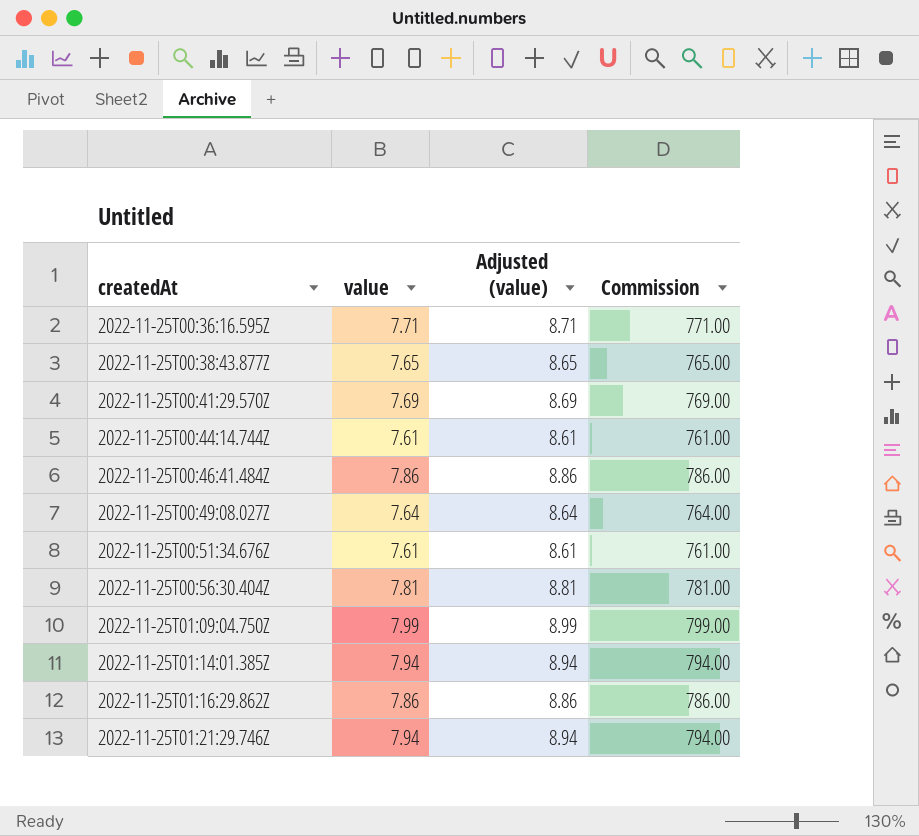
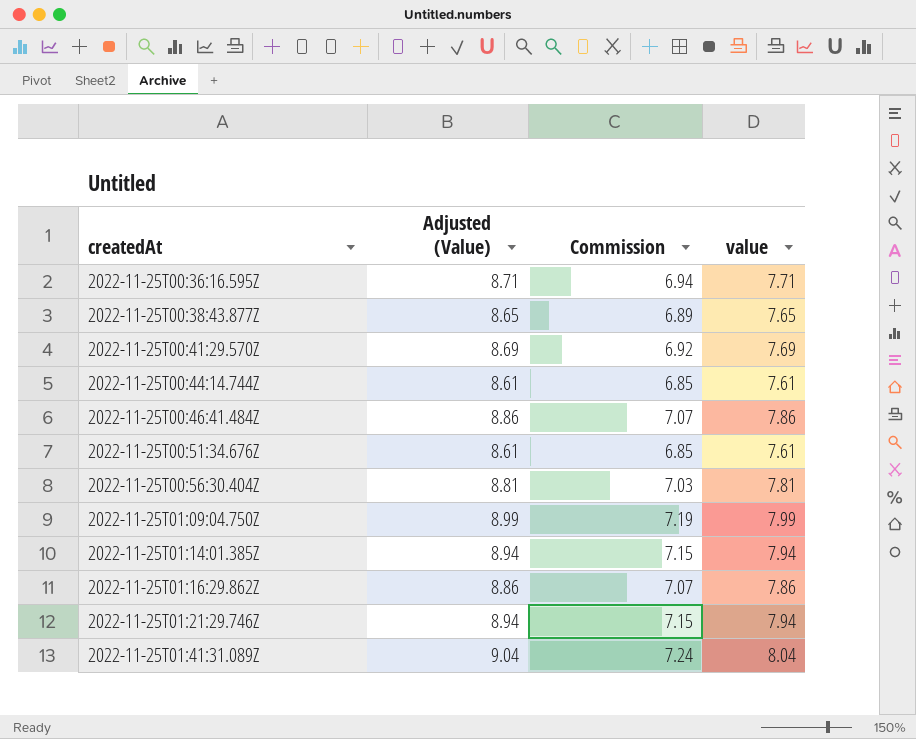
column name: Adjusted (value) -> Adjusted (Value)
column Commission | formula: [value] * 100 -> [value] * 0.9
column value | position: 2 -> 4
row 2022-11-25T00:49:08.027Z: 7.64 | 8.64 | 764.00 -> none
row 2022-11-25T01:41:31.089Z: none -> 9.04 | 7.24 | 8.04

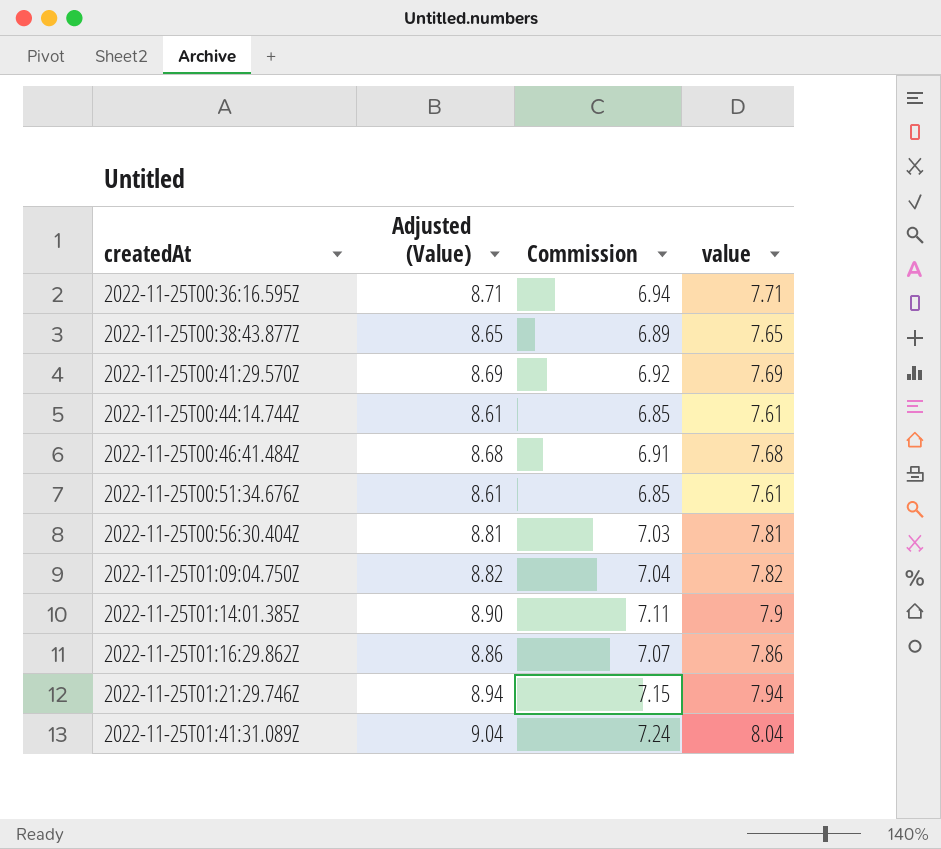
2022-11-25T00:46:41.484Z | Adjusted (Value): 8.86 -> 8.68
2022-11-25T00:46:41.484Z | Commission: 7.07 -> 6.91
2022-11-25T00:46:41.484Z | value: 7.86 -> 7.68
2022-11-25T01:09:04.750Z | Adjusted (Value): 8.99 -> 8.82
2022-11-25T01:09:04.750Z | Commission: 7.19 -> 7.04
2022-11-25T01:09:04.750Z | value: 7.99 -> 7.82
2022-11-25T01:14:01.385Z | Adjusted (Value): 8.94 -> 8.90
2022-11-25T01:14:01.385Z | Commission: 7.15 -> 7.11
2022-11-25T01:14:01.385Z | value: 7.94 -> 7.9

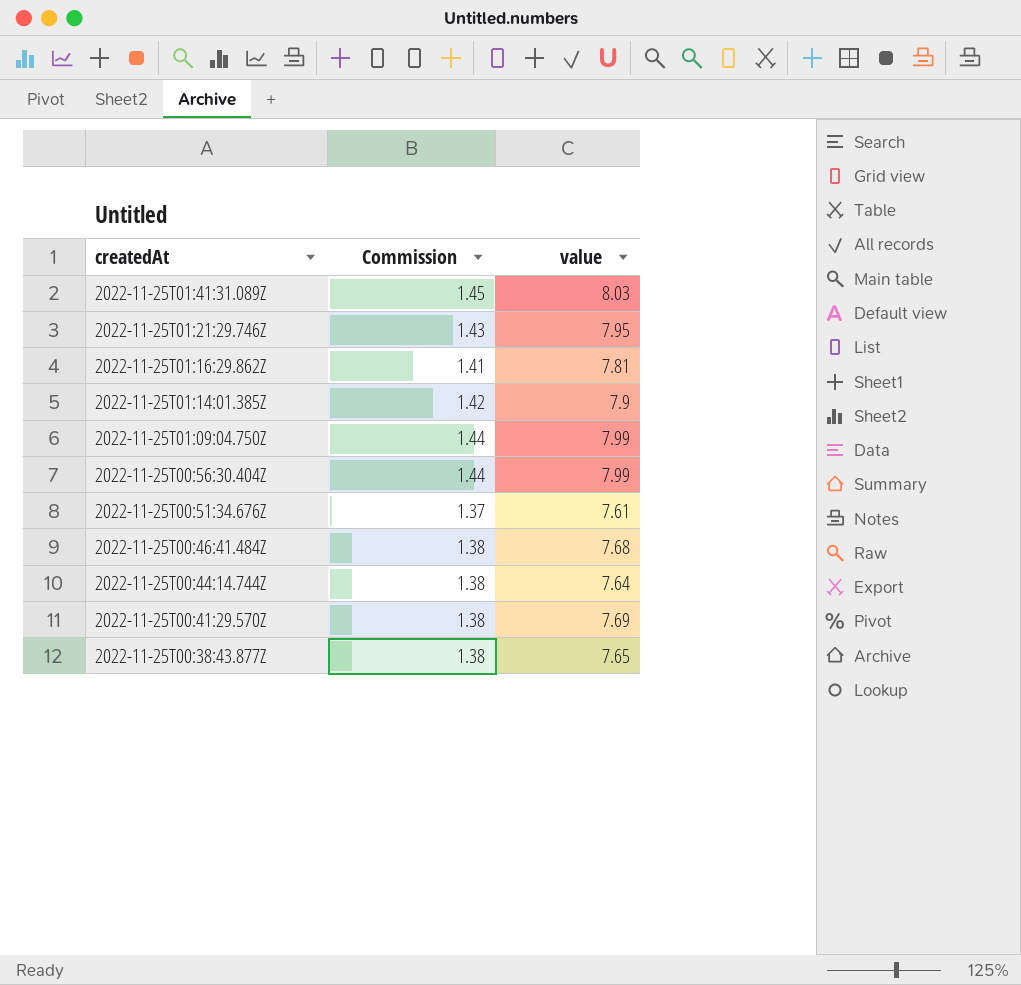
row order: createdAt ascending -> createdAt descending
column Adjusted (Value) | formula: [value] + 1 -> none
column Commission | formula: [value] * 0.9 -> [value] * 0.18
row 2022-11-25T00:36:16.595Z: 8.71 | 6.94 | 7.71 -> none
2022-11-25T01:41:31.089Z | value: 8.04 -> 8.03
2022-11-25T01:21:29.746Z | value: 7.94 -> 7.95
2022-11-25T01:16:29.862Z | value: 7.86 -> 7.81
2022-11-25T01:09:04.750Z | value: 7.82 -> 7.99
2022-11-25T00:56:30.404Z | value: 7.81 -> 7.99
2022-11-25T00:44:14.744Z | value: 7.61 -> 7.64

